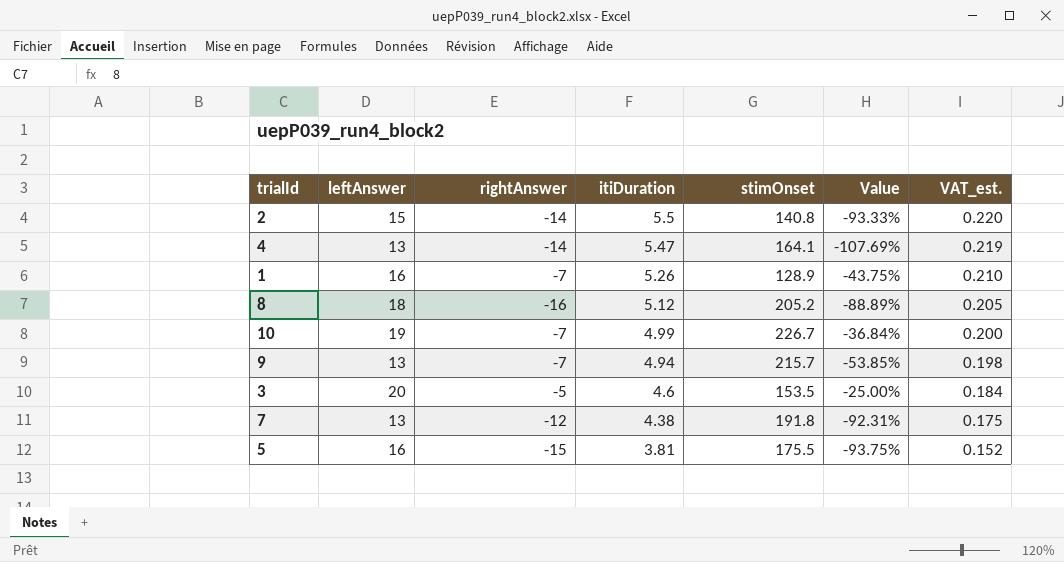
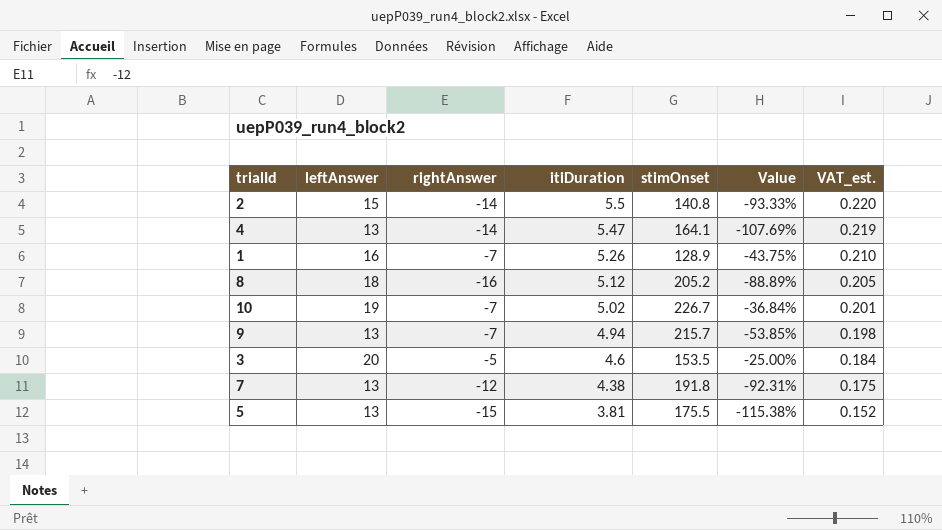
10 | itiDuration: 4.99 -> 5.02
10 | VAT_est.: 0.200 -> 0.201
5 | leftAnswer: 16 -> 13
5 | Value: -93.75% -> -115.38%

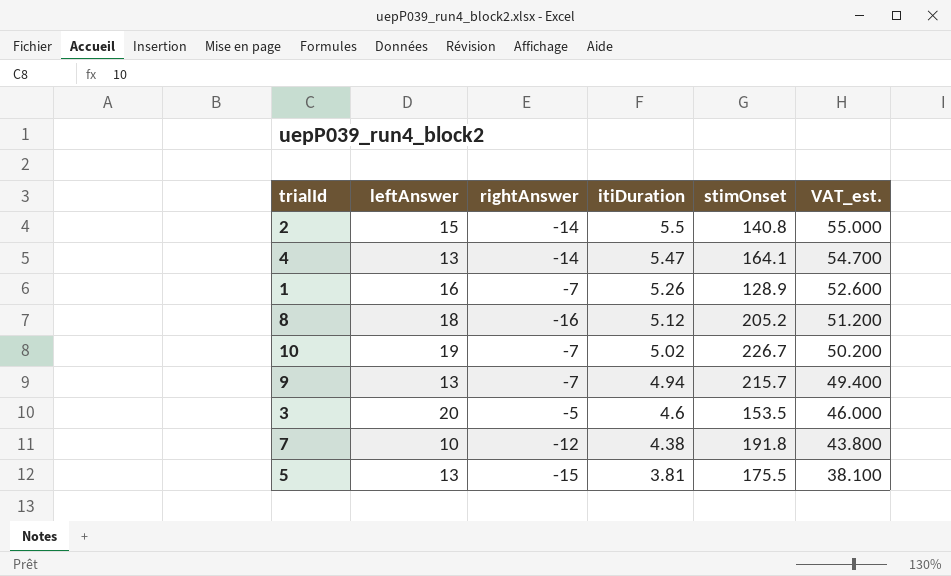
column Value | formula: [rightAnswer] / [leftAnswer] -> none
column VAT_est. | formula: [itiDuration] * 0.04 -> [itiDuration] * 10
7 | leftAnswer: 13 -> 10

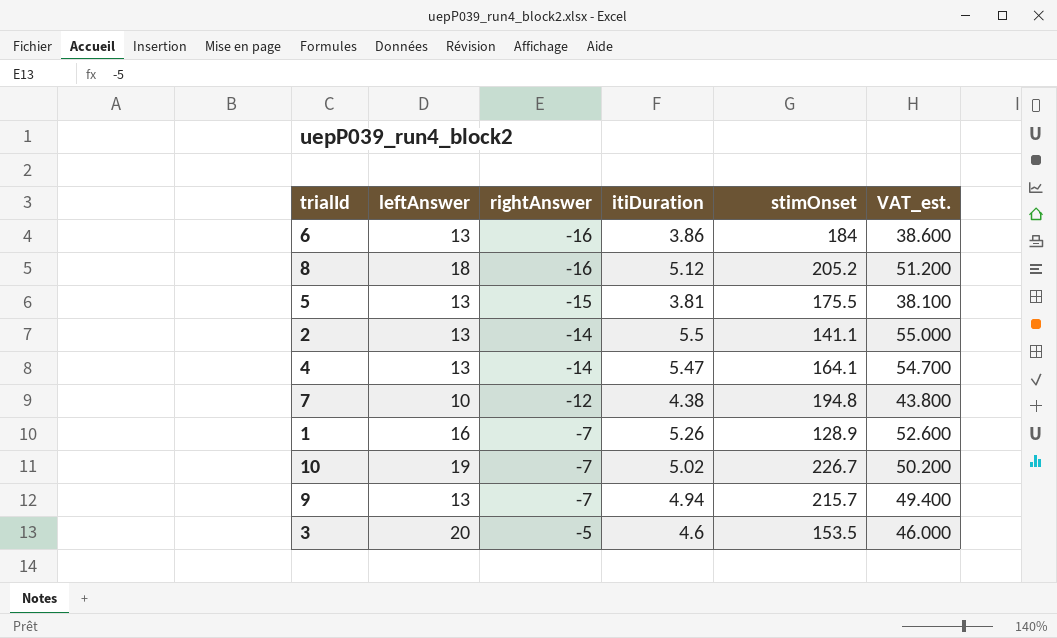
row order: itiDuration descending -> rightAnswer ascending
row 6: none -> 13 | -16 | 3.86 | 184 | 38.600
2 | leftAnswer: 15 -> 13
2 | stimOnset: 140.8 -> 141.1
7 | stimOnset: 191.8 -> 194.8

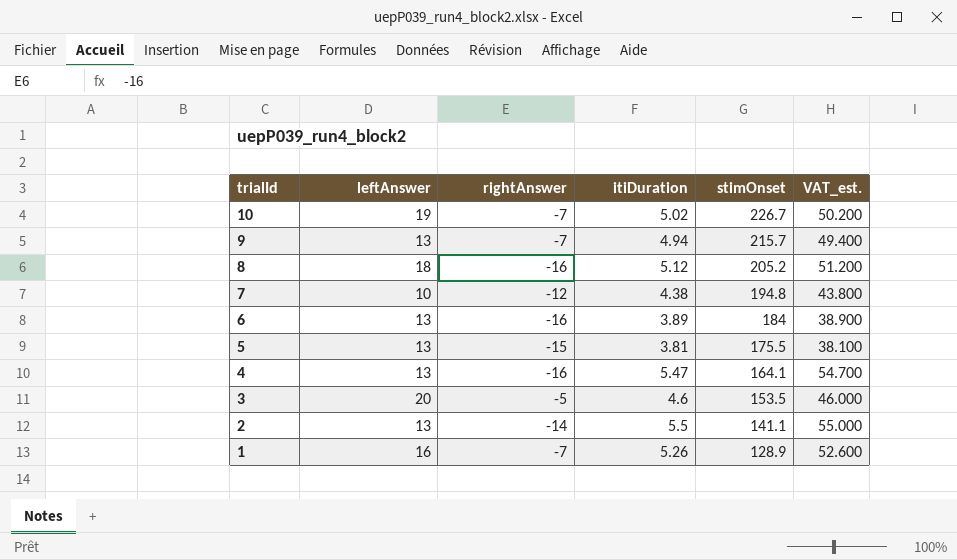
row order: rightAnswer ascending -> trialId descending
6 | itiDuration: 3.86 -> 3.89
6 | VAT_est.: 38.600 -> 38.900
4 | rightAnswer: -14 -> -16

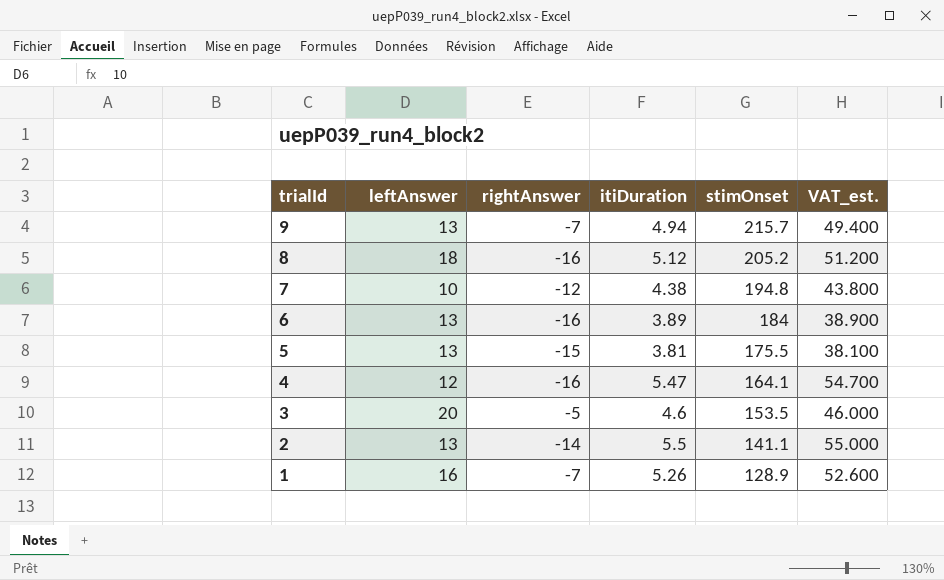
row 10: 19 | -7 | 5.02 | 226.7 | 50.200 -> none
4 | leftAnswer: 13 -> 12

